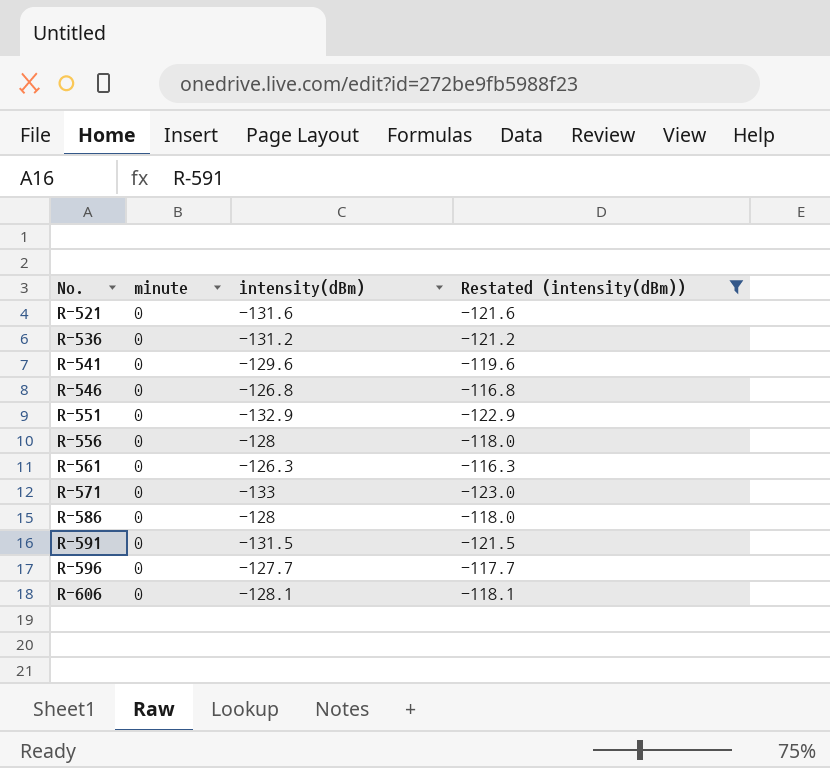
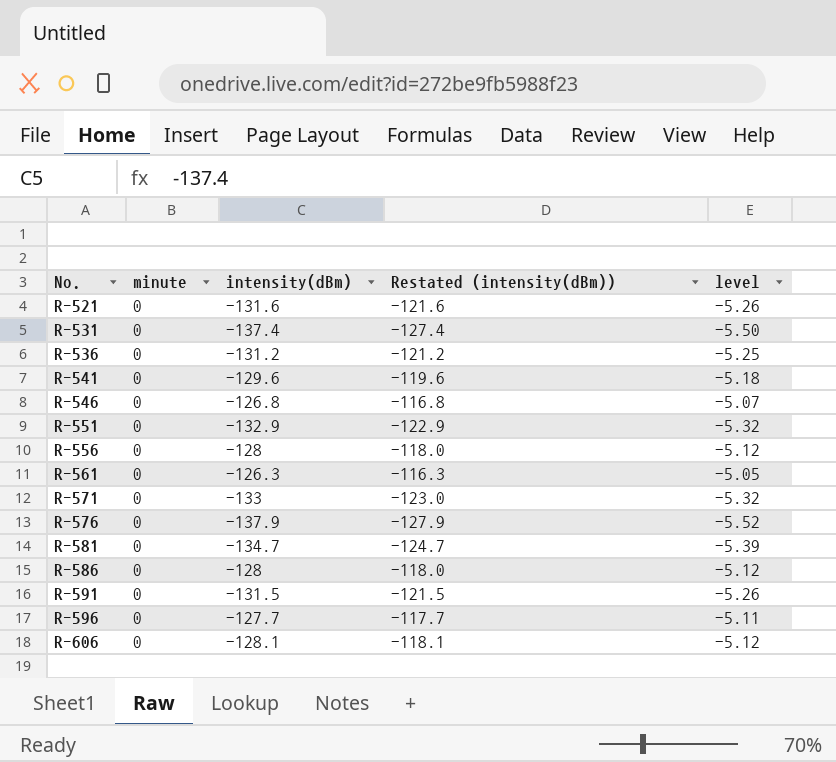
filter: Restated (intensity(dBm)) >= -123.0 -> none
column level | formula: none -> [intensity(dBm)] * 0.04

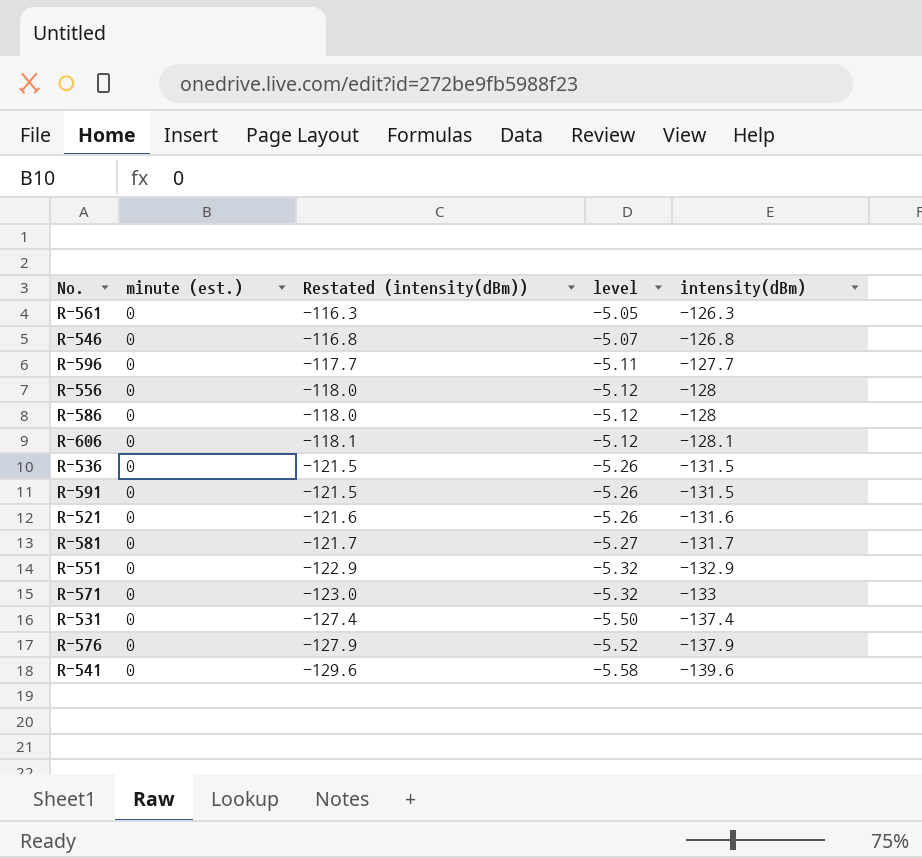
row order: No. ascending -> Restated (intensity(dBm)) descending
column name: minute -> minute (est.)
column intensity(dBm) | position: 3 -> 5
R-536 | Restated (intensity(dBm)): -121.2 -> -121.5
R-536 | level: -5.25 -> -5.26
R-536 | intensity(dBm): -131.2 -> -131.5
R-581 | Restated (intensity(dBm)): -124.7 -> -121.7
R-581 | level: -5.39 -> -5.27
R-581 | intensity(dBm): -134.7 -> -131.7
R-541 | Restated (intensity(dBm)): -119.6 -> -129.6
R-541 | level: -5.18 -> -5.58
R-541 | intensity(dBm): -129.6 -> -139.6

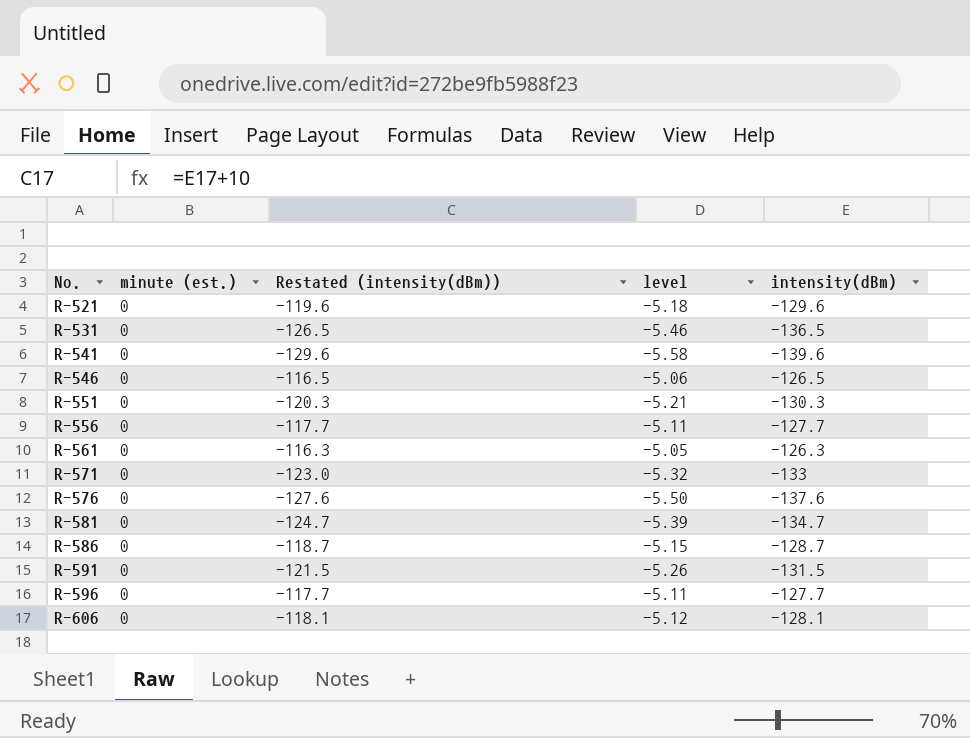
row order: Restated (intensity(dBm)) descending -> No. ascending
row R-536: 0 | -121.5 | -5.26 | -131.5 -> none
R-521 | Restated (intensity(dBm)): -121.6 -> -119.6
R-521 | level: -5.26 -> -5.18
R-521 | intensity(dBm): -131.6 -> -129.6
R-531 | Restated (intensity(dBm)): -127.4 -> -126.5
R-531 | level: -5.50 -> -5.46
R-531 | intensity(dBm): -137.4 -> -136.5
R-546 | Restated (intensity(dBm)): -116.8 -> -116.5
R-546 | level: -5.07 -> -5.06
R-546 | intensity(dBm): -126.8 -> -126.5
R-551 | Restated (intensity(dBm)): -122.9 -> -120.3
R-551 | level: -5.32 -> -5.21
R-551 | intensity(dBm): -132.9 -> -130.3
R-556 | Restated (intensity(dBm)): -118.0 -> -117.7
R-556 | level: -5.12 -> -5.11
R-556 | intensity(dBm): -128 -> -127.7
R-576 | Restated (intensity(dBm)): -127.9 -> -127.6
R-576 | level: -5.52 -> -5.50
R-576 | intensity(dBm): -137.9 -> -137.6
R-581 | Restated (intensity(dBm)): -121.7 -> -124.7
R-581 | level: -5.27 -> -5.39
R-581 | intensity(dBm): -131.7 -> -134.7
R-586 | Restated (intensity(dBm)): -118.0 -> -118.7
R-586 | level: -5.12 -> -5.15
R-586 | intensity(dBm): -128 -> -128.7

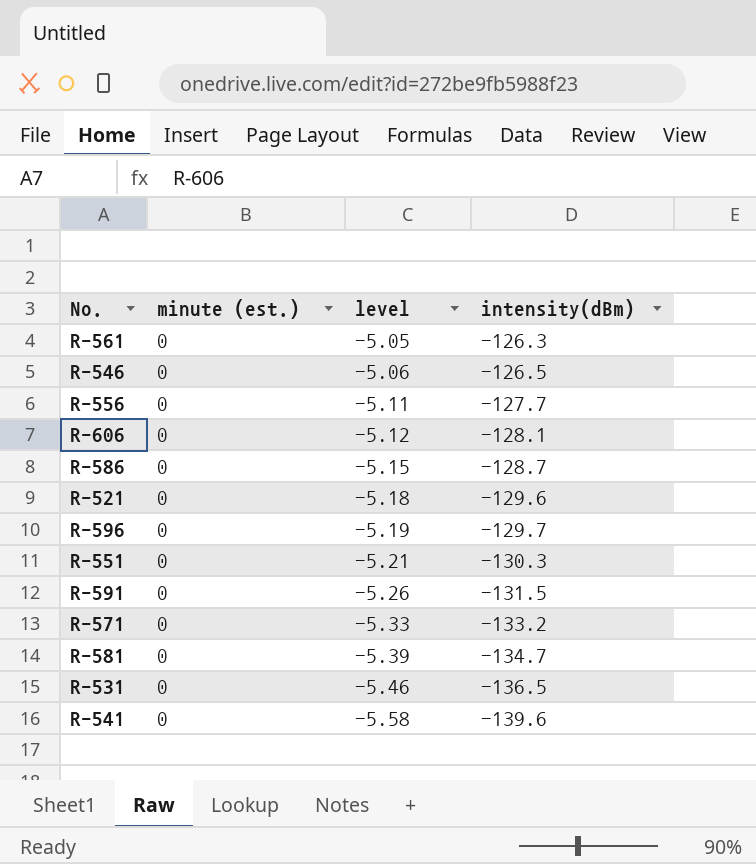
row order: No. ascending -> level descending
column Restated (intensity(dBm)) | formula: [intensity(dBm)] + 10 -> none
row R-576: 0 | -127.6 | -5.50 | -137.6 -> none
R-596 | level: -5.11 -> -5.19
R-596 | intensity(dBm): -127.7 -> -129.7
R-571 | level: -5.32 -> -5.33
R-571 | intensity(dBm): -133 -> -133.2

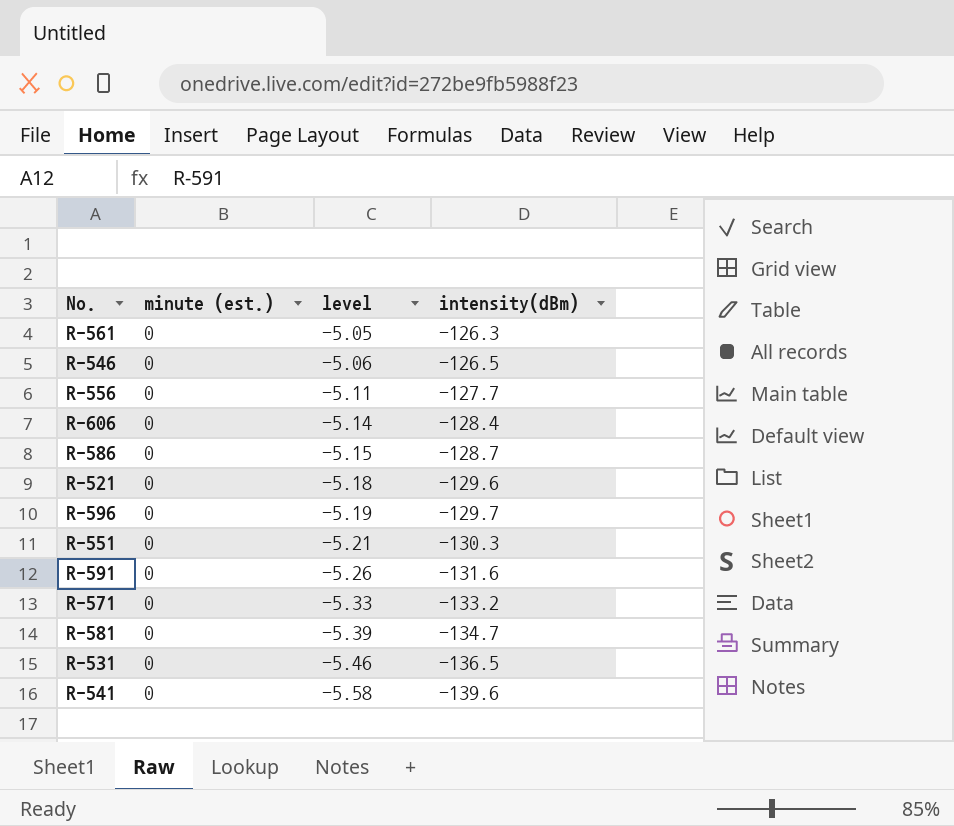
R-606 | level: -5.12 -> -5.14
R-606 | intensity(dBm): -128.1 -> -128.4
R-591 | intensity(dBm): -131.5 -> -131.6

